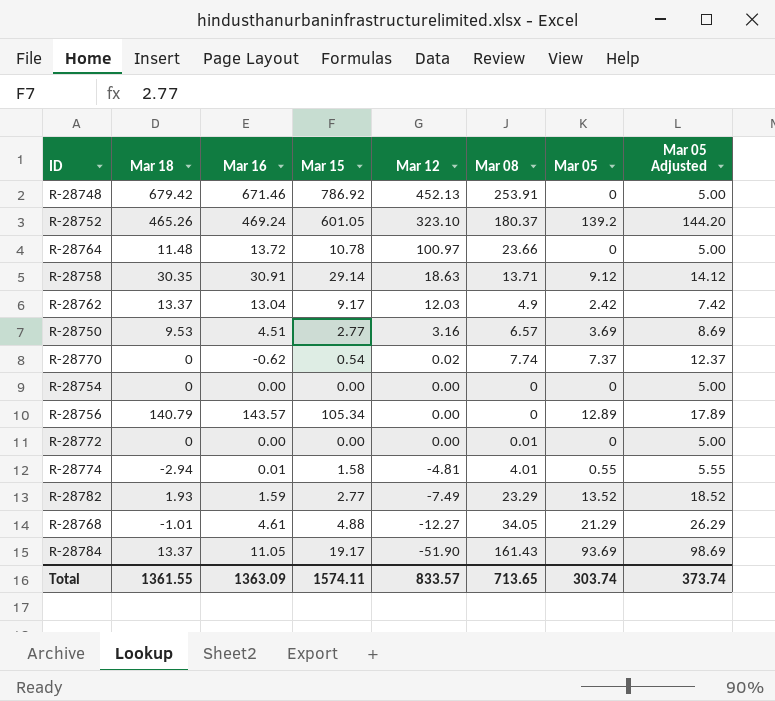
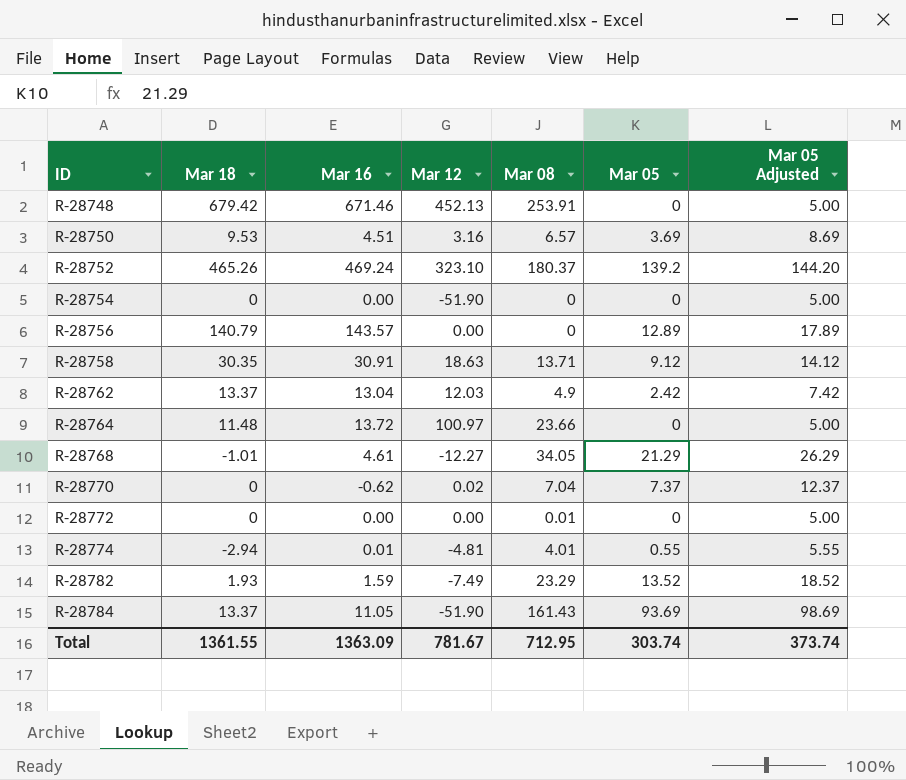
row order: Mar 12 descending -> ID ascending
column Mar 15 | position: 4 -> none
R-28754 | Mar 12: 0.00 -> -51.90
R-28770 | Mar 08: 7.74 -> 7.04
Total | Mar 12: 833.57 -> 781.67
Total | Mar 08: 713.65 -> 712.95

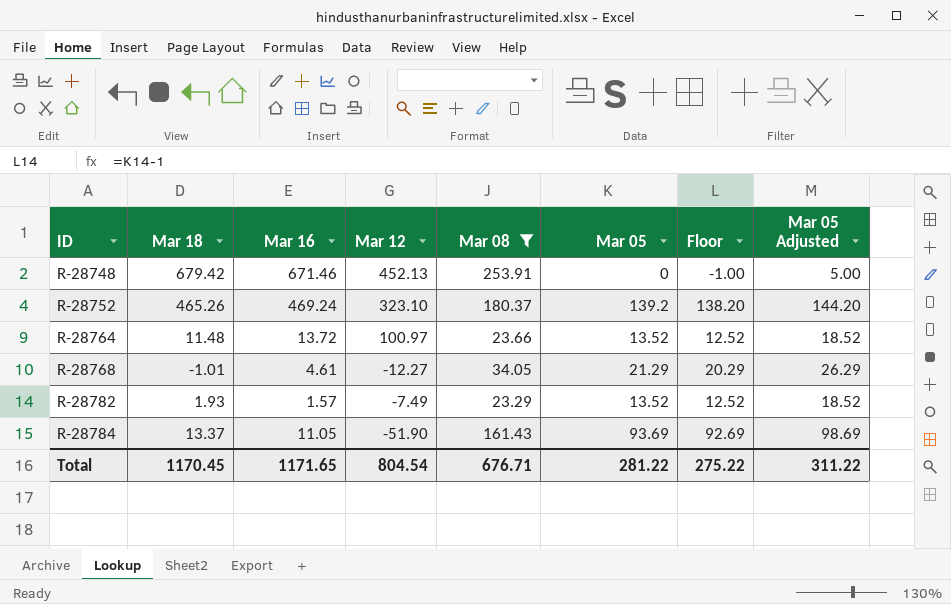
filter: none -> Mar 08 >= 23.29
column Floor | formula: none -> [Mar 05] - 1
R-28764 | Mar 05: 0 -> 13.52
R-28764 | Mar 05 Adjusted: 5.00 -> 18.52
R-28782 | Mar 16: 1.59 -> 1.57
Total | Mar 18: 1361.55 -> 1170.45
Total | Mar 16: 1363.09 -> 1171.65
Total | Mar 12: 781.67 -> 804.54
Total | Mar 08: 712.95 -> 676.71
Total | Mar 05: 303.74 -> 281.22
Total | Mar 05 Adjusted: 373.74 -> 311.22

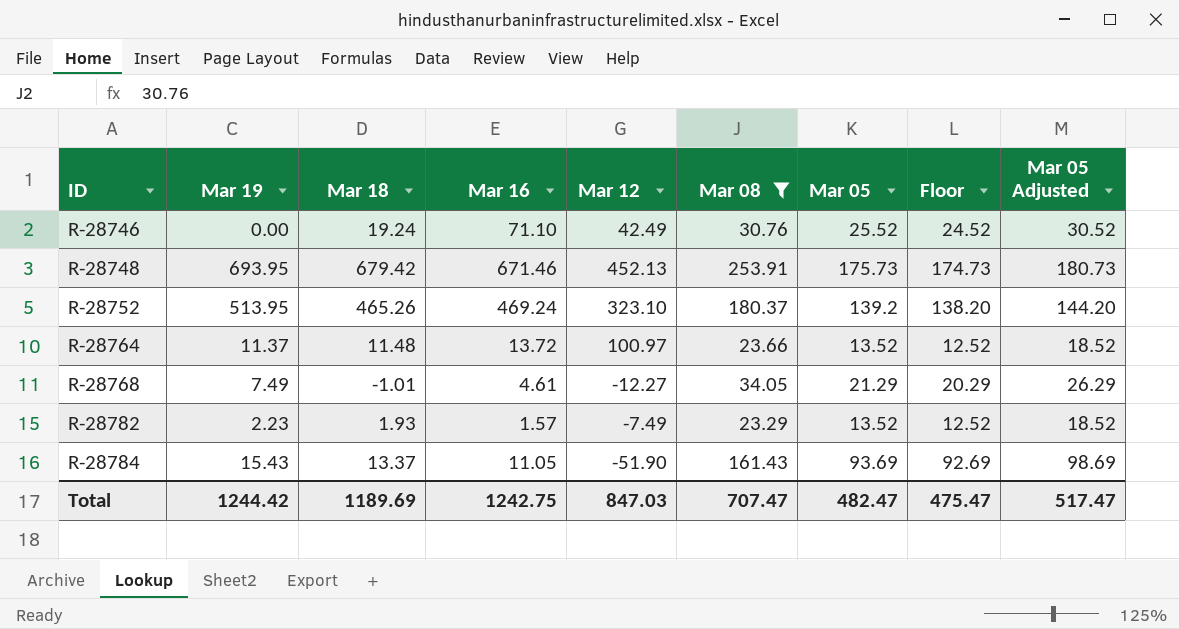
column Mar 19 | position: none -> 2
row R-28746: none -> 0.00 | 19.24 | 71.10 | 42.49 | 30.76 | 25.52 | 24.52 | 30.52
R-28748 | Mar 05: 0 -> 175.73
R-28748 | Floor: -1.00 -> 174.73
R-28748 | Mar 05 Adjusted: 5.00 -> 180.73
Total | Mar 18: 1170.45 -> 1189.69
Total | Mar 16: 1171.65 -> 1242.75
Total | Mar 12: 804.54 -> 847.03
Total | Mar 08: 676.71 -> 707.47
Total | Mar 05: 281.22 -> 482.47
Total | Floor: 275.22 -> 475.47
Total | Mar 05 Adjusted: 311.22 -> 517.47

